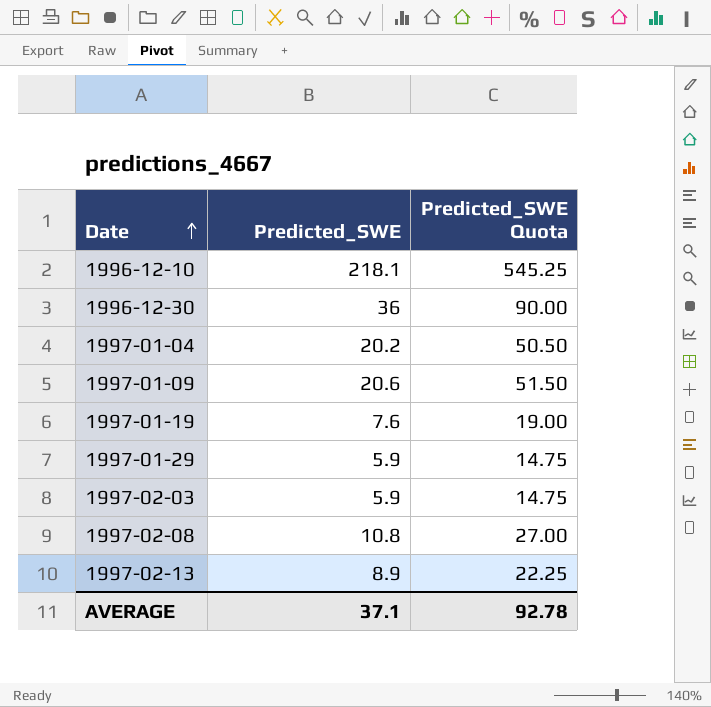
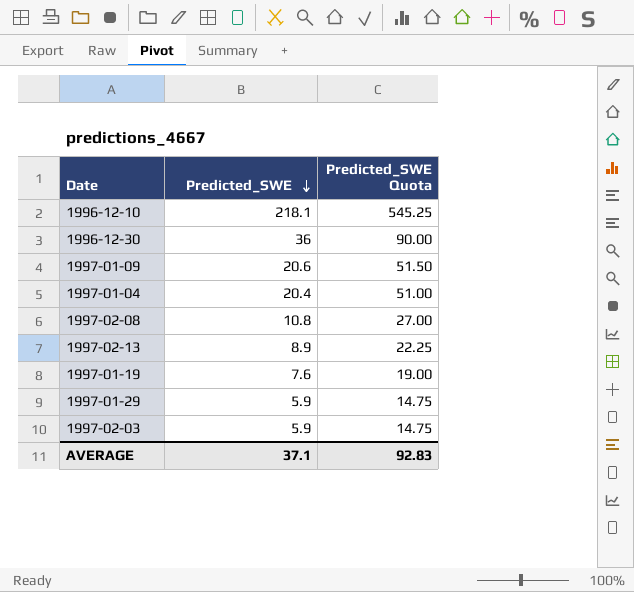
row order: Date ascending -> Predicted_SWE descending
1997-01-04 | Predicted_SWE: 20.2 -> 20.4
1997-01-04 | Predicted_SWE Quota: 50.50 -> 51.00
AVERAGE | Predicted_SWE Quota: 92.78 -> 92.83

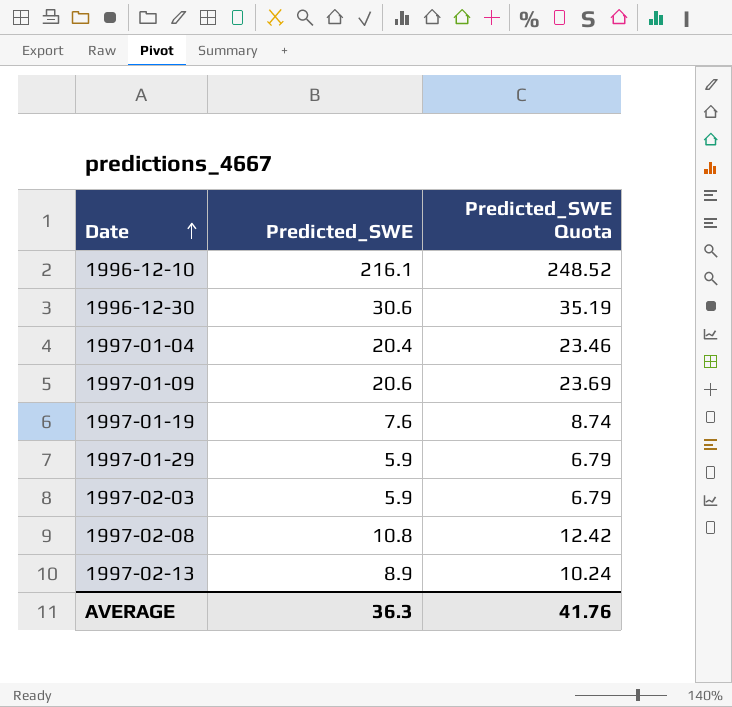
row order: Predicted_SWE descending -> Date ascending
column Predicted_SWE Quota | formula: [Predicted_SWE] * 2.5 -> [Predicted_SWE] * 1.15
1996-12-10 | Predicted_SWE: 218.1 -> 216.1
1996-12-30 | Predicted_SWE: 36 -> 30.6
AVERAGE | Predicted_SWE: 37.1 -> 36.3
AVERAGE | Predicted_SWE Quota: 92.83 -> 41.76

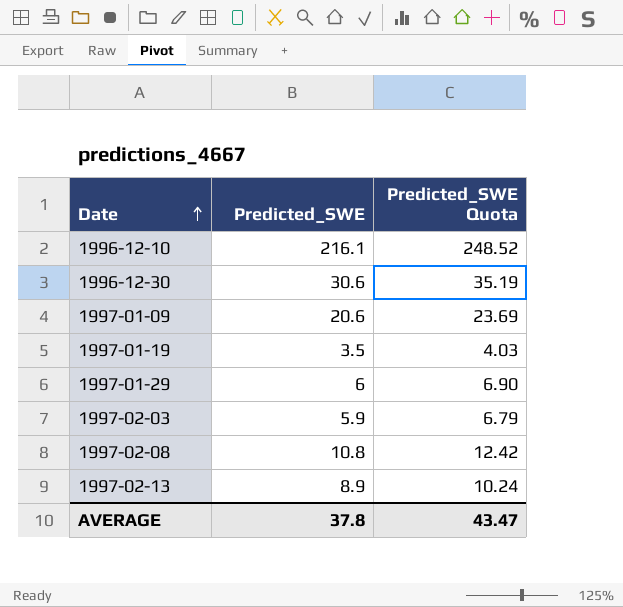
row 1997-01-04: 20.4 | 23.46 -> none
1997-01-19 | Predicted_SWE: 7.6 -> 3.5
1997-01-19 | Predicted_SWE Quota: 8.74 -> 4.03
1997-01-29 | Predicted_SWE: 5.9 -> 6
1997-01-29 | Predicted_SWE Quota: 6.79 -> 6.90
AVERAGE | Predicted_SWE: 36.3 -> 37.8
AVERAGE | Predicted_SWE Quota: 41.76 -> 43.47

